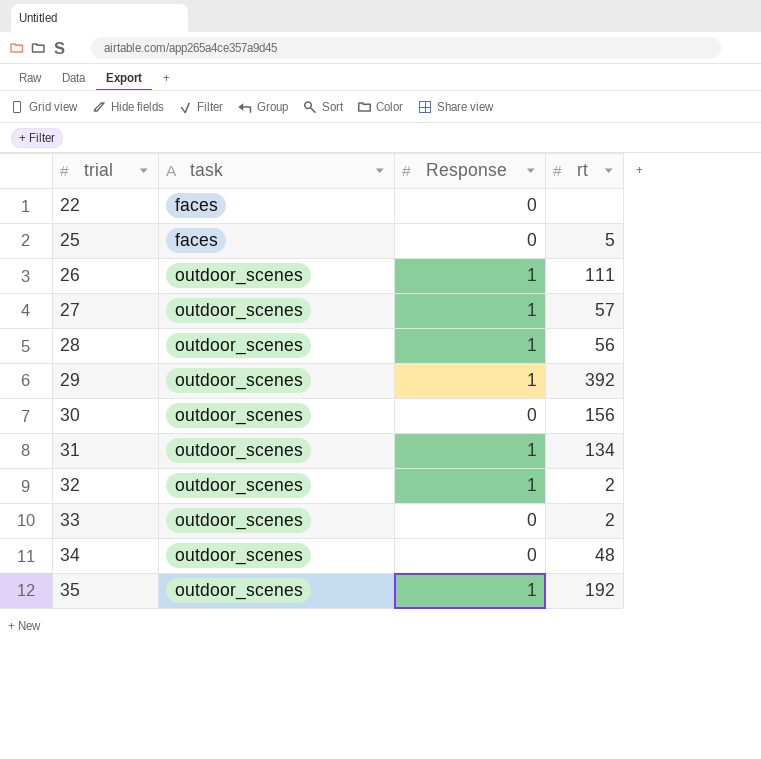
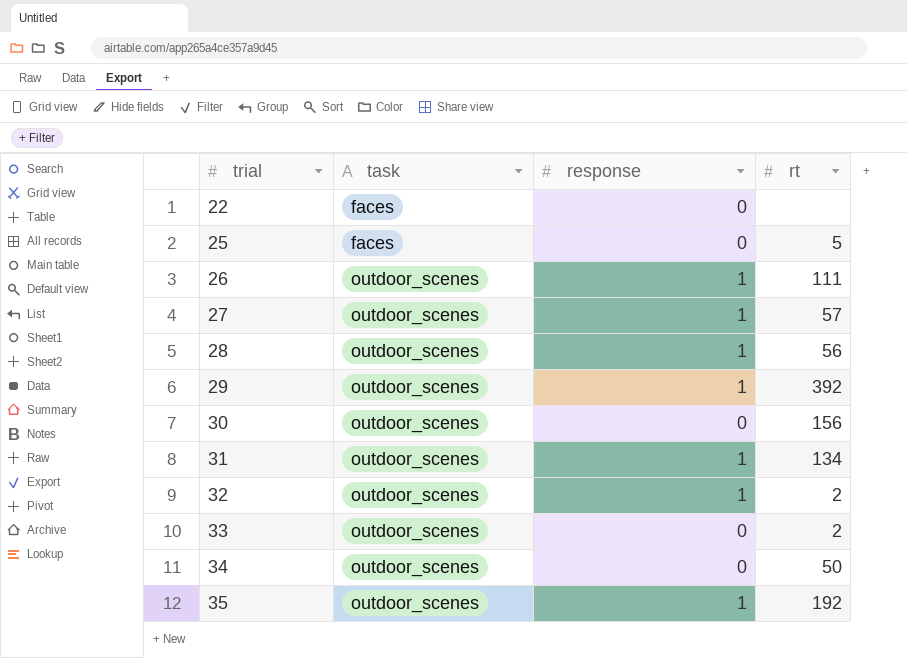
column name: Response -> response
34 | rt: 48 -> 50

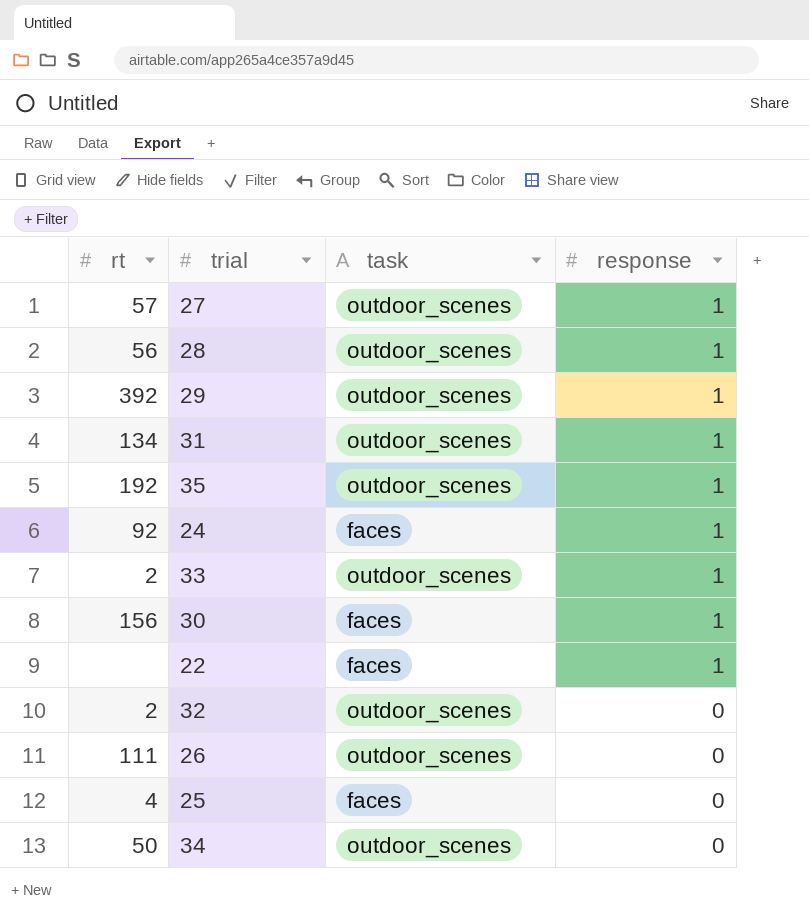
row order: trial ascending -> response descending
column rt | position: 4 -> 1
row 24: none -> 92 | faces | 1
33 | response: 0 -> 1
30 | task: outdoor_scenes -> faces
30 | response: 0 -> 1
22 | response: 0 -> 1
32 | response: 1 -> 0
26 | response: 1 -> 0
25 | rt: 5 -> 4

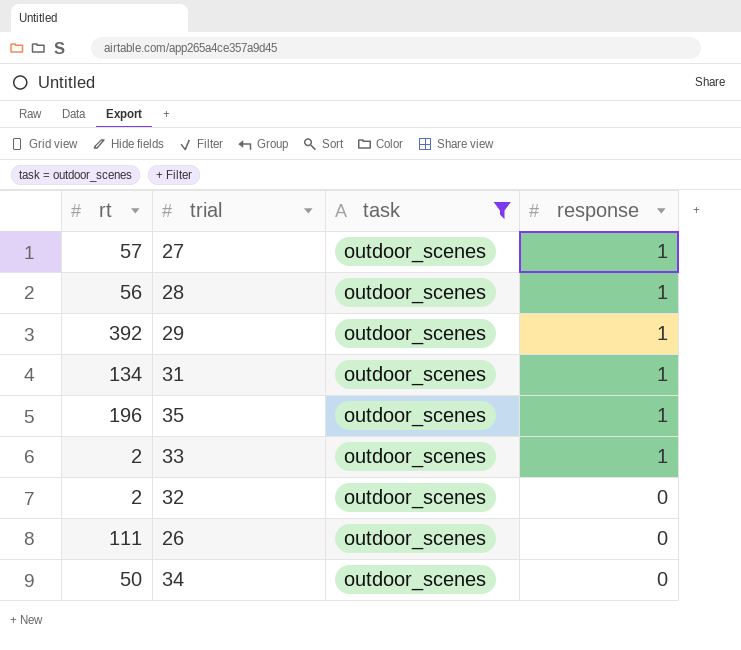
filter: none -> task = outdoor_scenes
35 | rt: 192 -> 196

